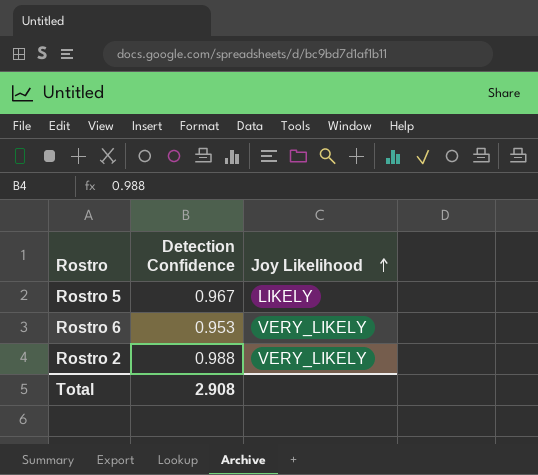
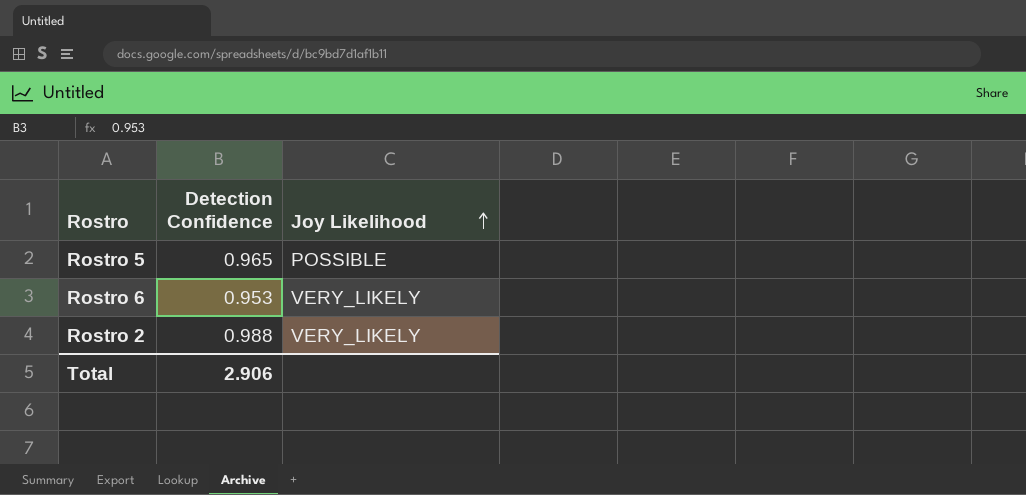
Rostro 5 | Detection Confidence: 0.967 -> 0.965
Rostro 5 | Joy Likelihood: LIKELY -> POSSIBLE
Total | Detection Confidence: 2.908 -> 2.906

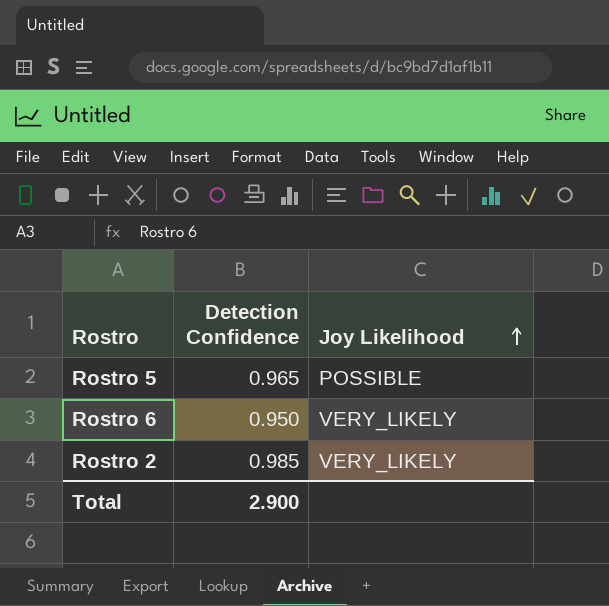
Rostro 6 | Detection Confidence: 0.953 -> 0.950
Rostro 2 | Detection Confidence: 0.988 -> 0.985
Total | Detection Confidence: 2.906 -> 2.900

